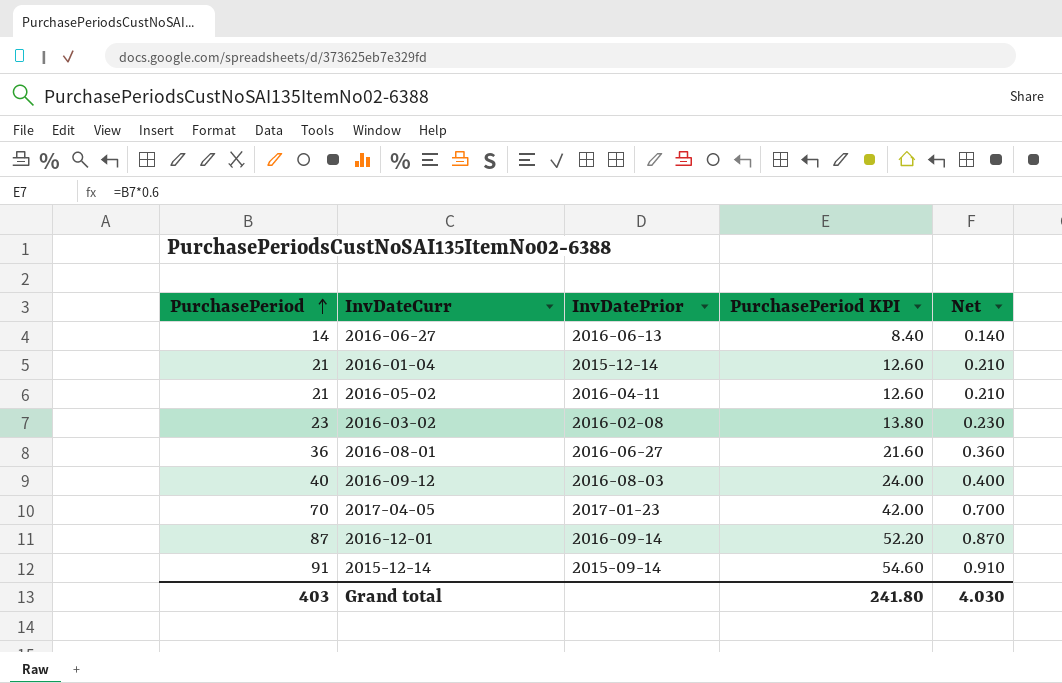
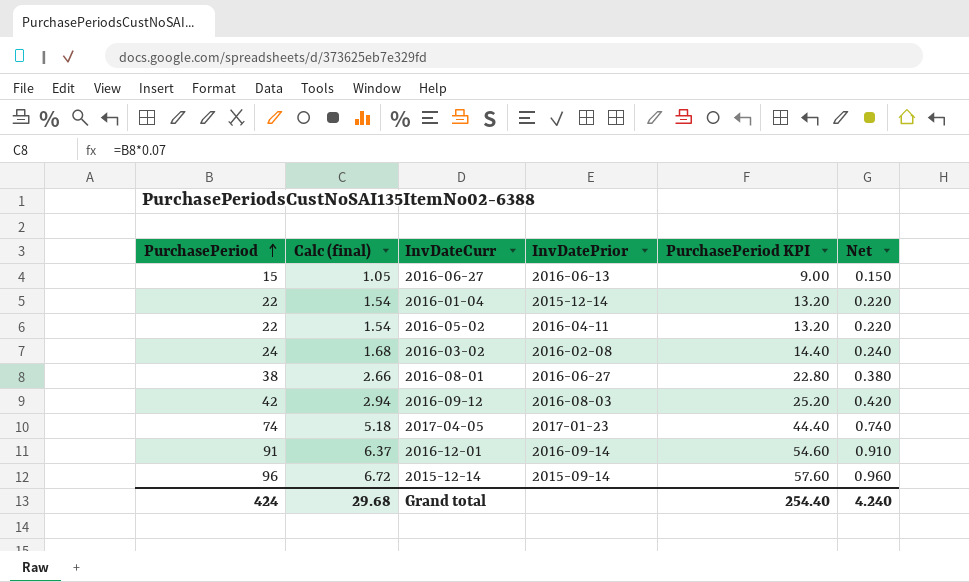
column Calc (final) | formula: none -> [PurchasePeriod] * 0.07
2016-06-27 | PurchasePeriod: 14 -> 15
2016-06-27 | PurchasePeriod KPI: 8.40 -> 9.00
2016-06-27 | Net: 0.140 -> 0.150
2016-01-04 | PurchasePeriod: 21 -> 22
2016-01-04 | PurchasePeriod KPI: 12.60 -> 13.20
2016-01-04 | Net: 0.210 -> 0.220
2016-05-02 | PurchasePeriod: 21 -> 22
2016-05-02 | PurchasePeriod KPI: 12.60 -> 13.20
2016-05-02 | Net: 0.210 -> 0.220
2016-03-02 | PurchasePeriod: 23 -> 24
2016-03-02 | PurchasePeriod KPI: 13.80 -> 14.40
2016-03-02 | Net: 0.230 -> 0.240
2016-08-01 | PurchasePeriod: 36 -> 38
2016-08-01 | PurchasePeriod KPI: 21.60 -> 22.80
2016-08-01 | Net: 0.360 -> 0.380
2016-09-12 | PurchasePeriod: 40 -> 42
2016-09-12 | PurchasePeriod KPI: 24.00 -> 25.20
2016-09-12 | Net: 0.400 -> 0.420
2017-04-05 | PurchasePeriod: 70 -> 74
2017-04-05 | PurchasePeriod KPI: 42.00 -> 44.40
2017-04-05 | Net: 0.700 -> 0.740
2016-12-01 | PurchasePeriod: 87 -> 91
2016-12-01 | PurchasePeriod KPI: 52.20 -> 54.60
2016-12-01 | Net: 0.870 -> 0.910
2015-12-14 | PurchasePeriod: 91 -> 96
2015-12-14 | PurchasePeriod KPI: 54.60 -> 57.60
2015-12-14 | Net: 0.910 -> 0.960
Grand total | PurchasePeriod: 403 -> 424
Grand total | PurchasePeriod KPI: 241.80 -> 254.40
Grand total | Net: 4.030 -> 4.240

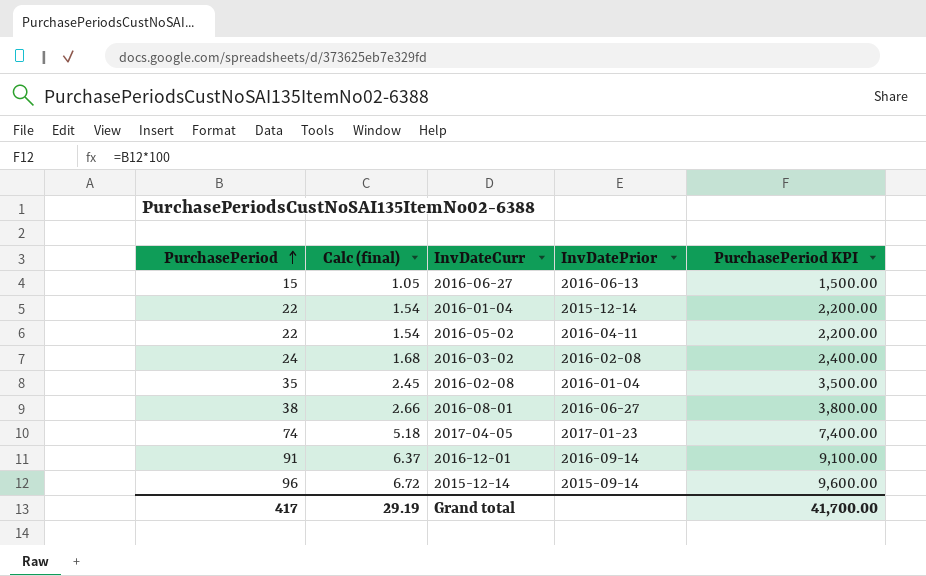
column Net | formula: [PurchasePeriod] * 0.01 -> none
column PurchasePeriod KPI | formula: [PurchasePeriod] * 0.6 -> [PurchasePeriod] * 100
row 2016-09-12: 42 | 2.94 | 2016-08-03 | 25.20 | 0.420 -> none
row 2016-02-08: none -> 35 | 2.45 | 2016-01-04 | 3,500.00
Grand total | PurchasePeriod: 424 -> 417
Grand total | Calc (final): 29.68 -> 29.19
Grand total | PurchasePeriod KPI: 254.40 -> 41,700.00

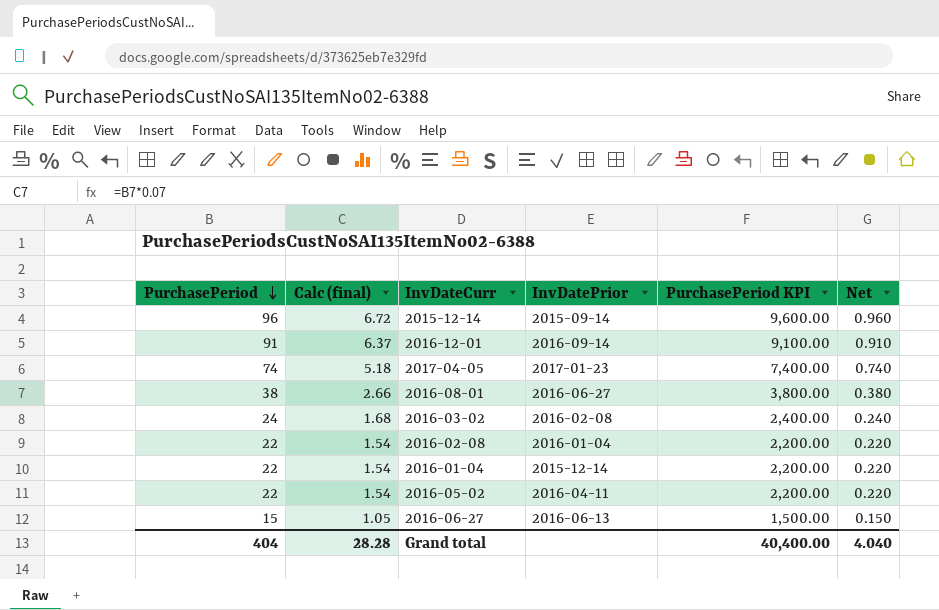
row order: PurchasePeriod ascending -> PurchasePeriod descending
column Net | formula: none -> [PurchasePeriod] * 0.01
2016-02-08 | PurchasePeriod: 35 -> 22
2016-02-08 | Calc (final): 2.45 -> 1.54
2016-02-08 | PurchasePeriod KPI: 3,500.00 -> 2,200.00
Grand total | PurchasePeriod: 417 -> 404
Grand total | Calc (final): 29.19 -> 28.28
Grand total | PurchasePeriod KPI: 41,700.00 -> 40,400.00

